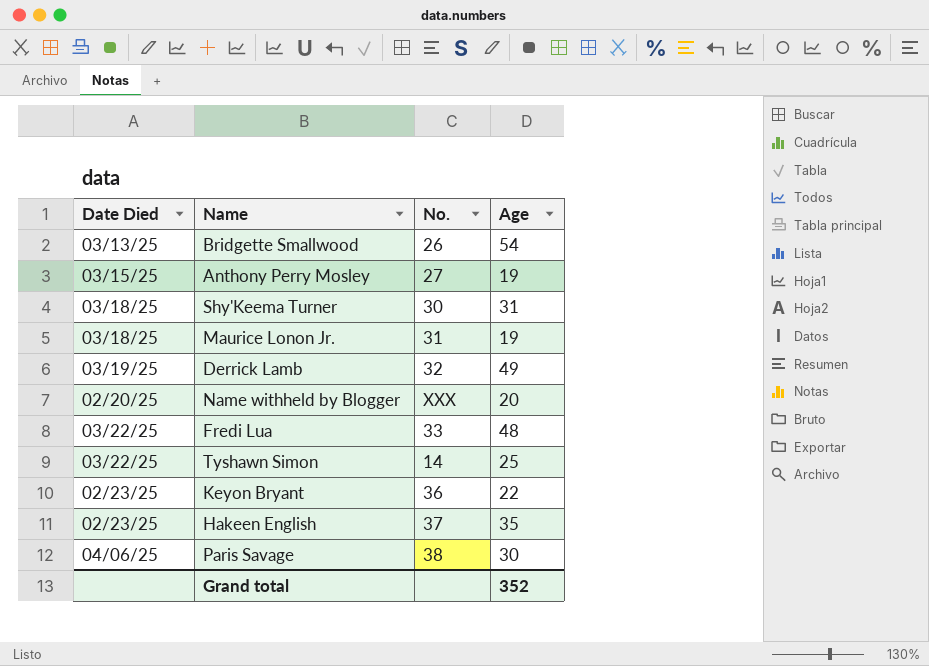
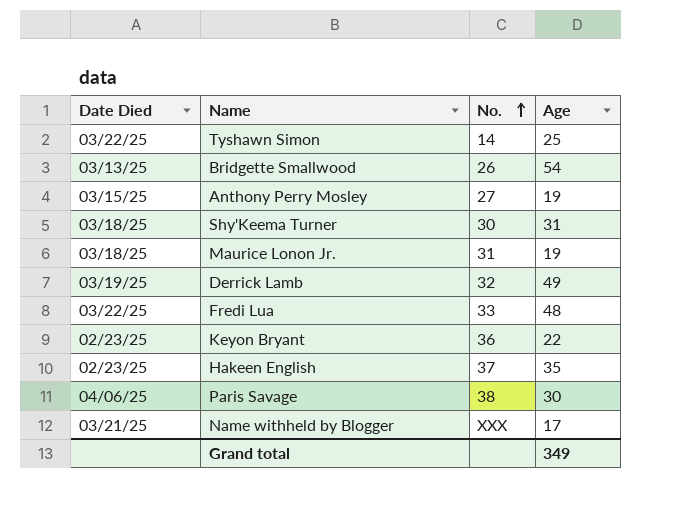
row order: none -> No. ascending
Name withheld by Blogger | Date Died: 02/20/25 -> 03/21/25
Name withheld by Blogger | Age: 20 -> 17
Grand total | Age: 352 -> 349

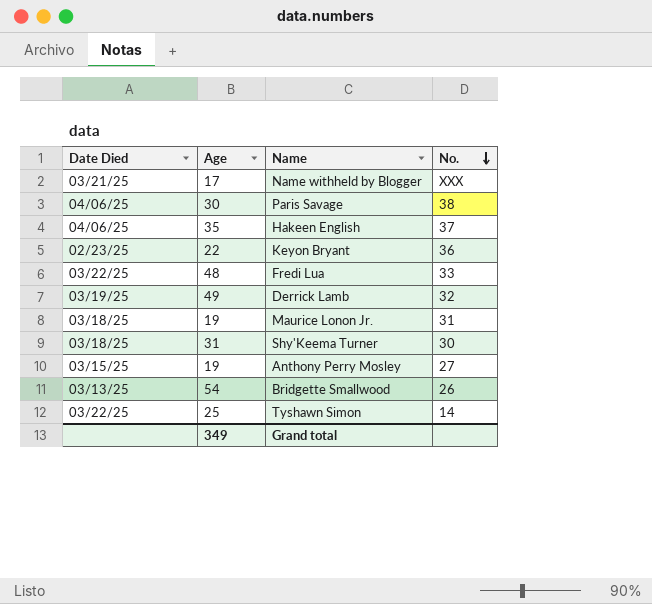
row order: No. ascending -> No. descending
column Age | position: 4 -> 2
Hakeen English | Date Died: 02/23/25 -> 04/06/25

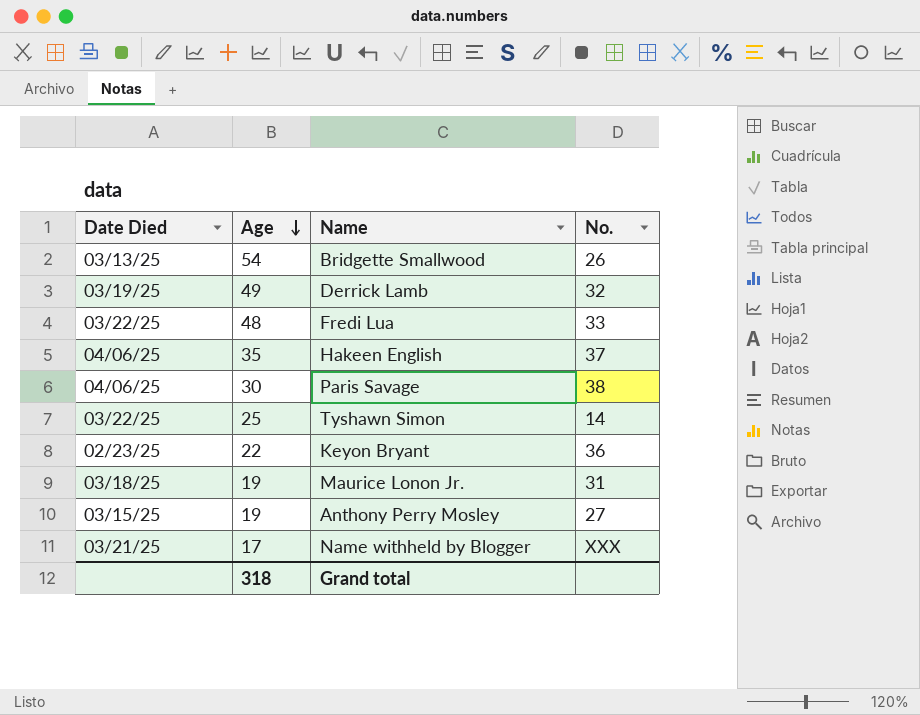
row order: No. descending -> Age descending
row Shy'Keema Turner: 03/18/25 | 31 | 30 -> none
Grand total | Age: 349 -> 318

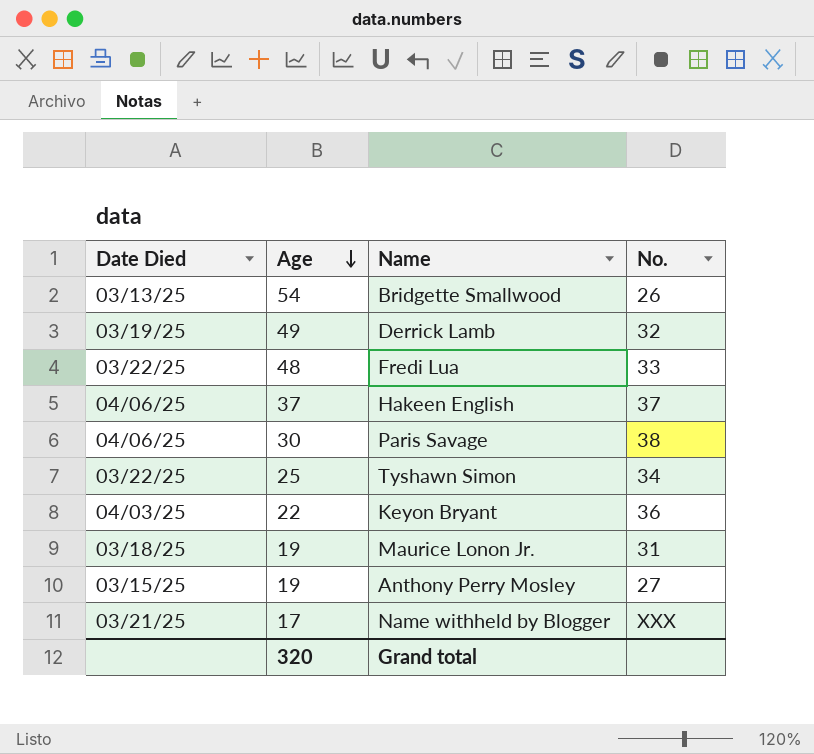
Hakeen English | Age: 35 -> 37
Tyshawn Simon | No.: 14 -> 34
Keyon Bryant | Date Died: 02/23/25 -> 04/03/25
Grand total | Age: 318 -> 320

